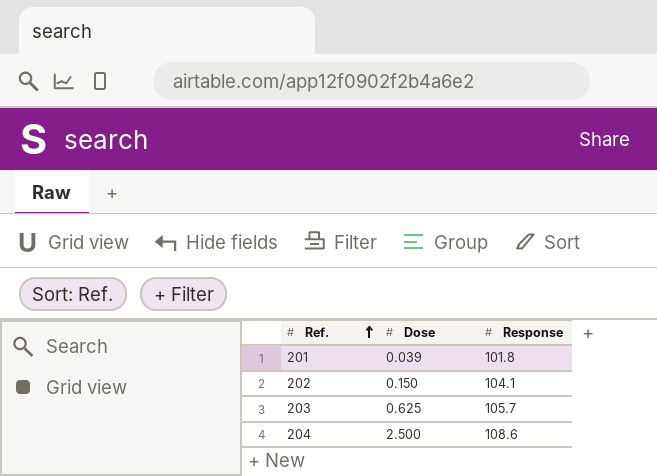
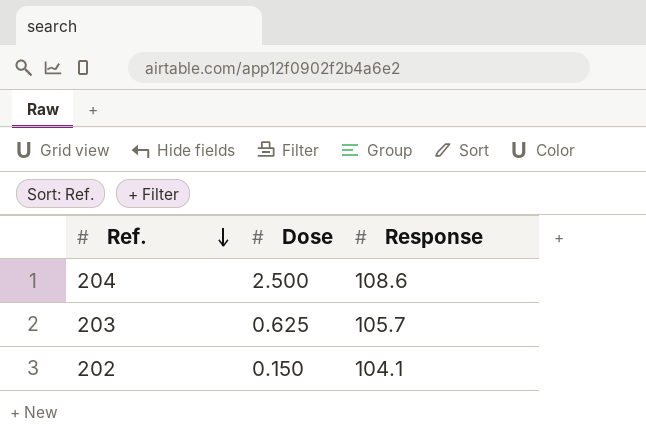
row order: Ref. ascending -> Ref. descending
row 201: 0.039 | 101.8 -> none

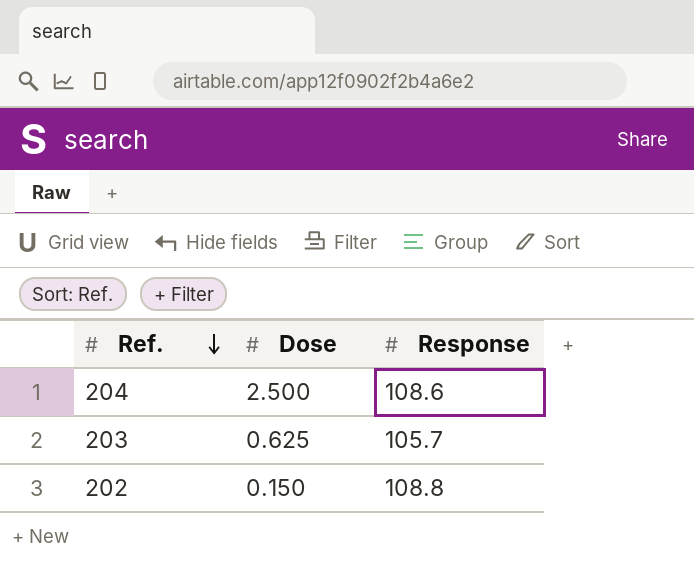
202 | Response: 104.1 -> 108.8

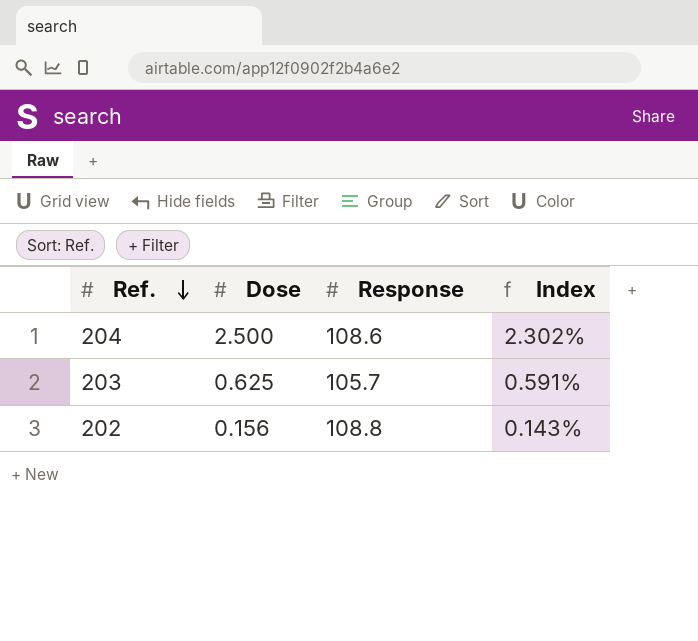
column Index | formula: none -> [Dose] / [Response]
202 | Dose: 0.150 -> 0.156

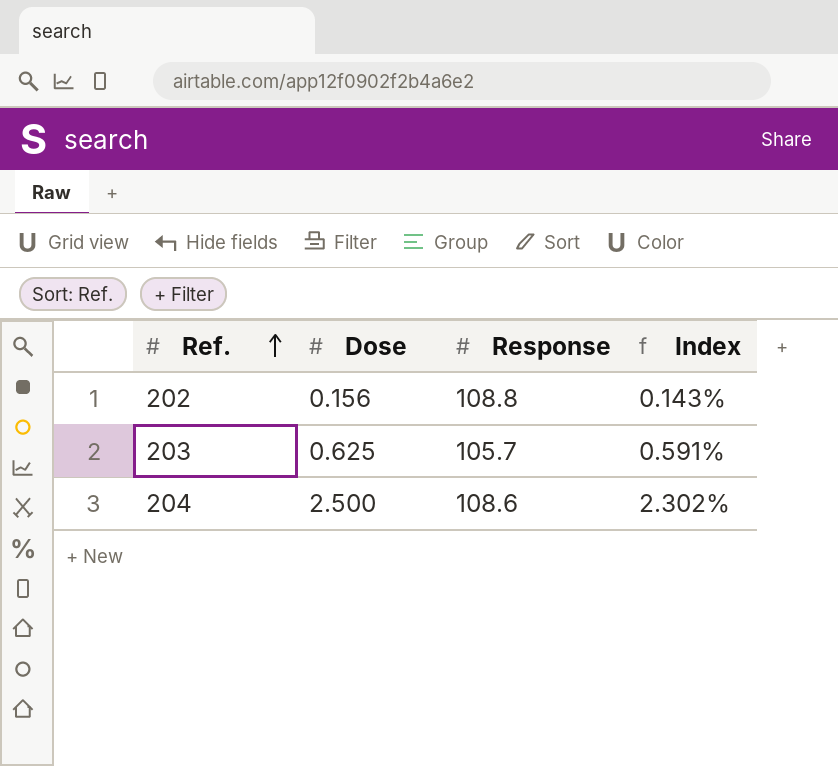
row order: Ref. descending -> Ref. ascending

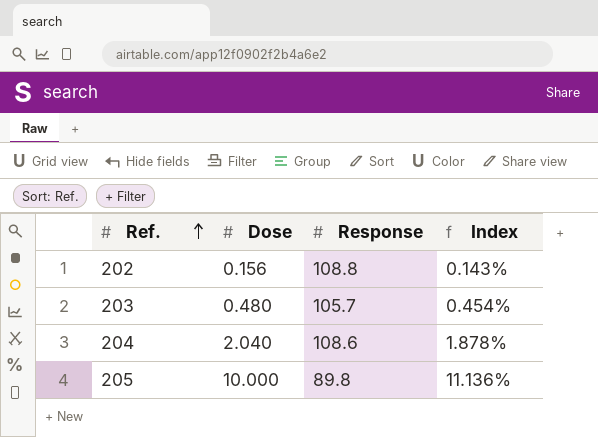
203 | Dose: 0.625 -> 0.480
203 | Index: 0.591% -> 0.454%
204 | Dose: 2.500 -> 2.040
204 | Index: 2.302% -> 1.878%
row 205: none -> 10.000 | 89.8 | 11.136%

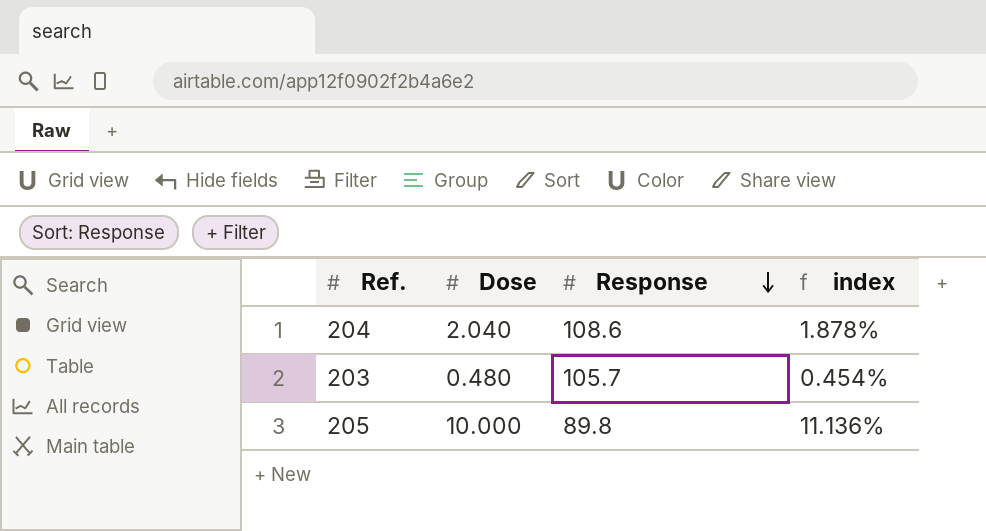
row order: Ref. ascending -> Response descending
column name: Index -> index
row 202: 0.156 | 108.8 | 0.143% -> none

